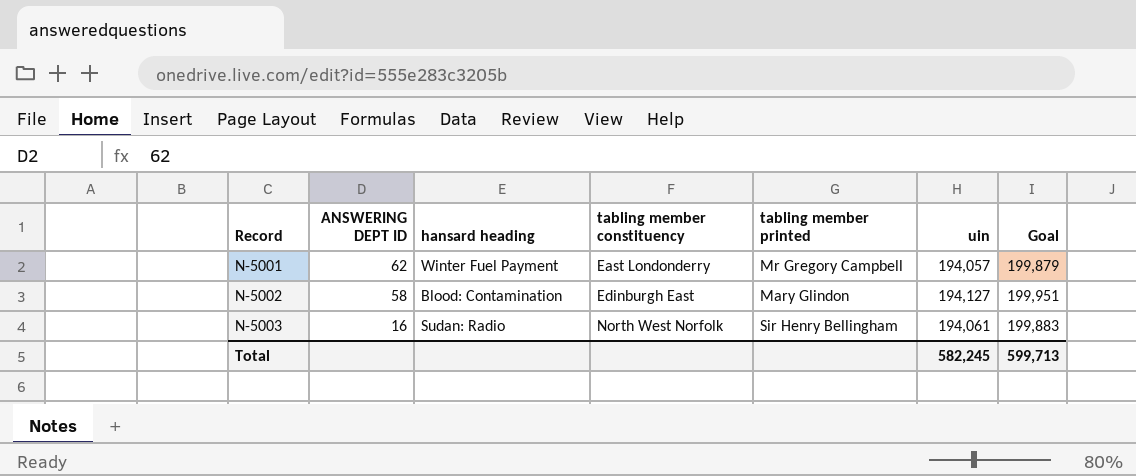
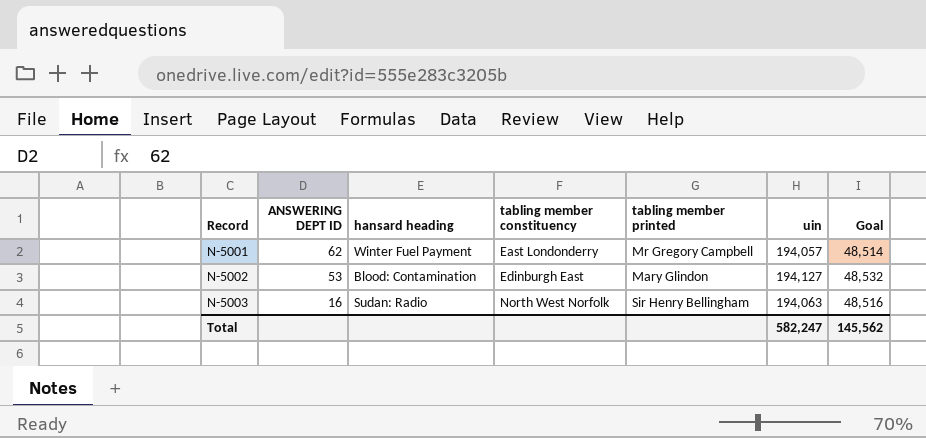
column Goal | formula: [uin] * 1.03 -> [uin] * 0.25
N-5002 | ANSWERING DEPT ID: 58 -> 53
N-5003 | uin: 194,061 -> 194,063
Total | uin: 582,245 -> 582,247
Total | Goal: 599,713 -> 145,562

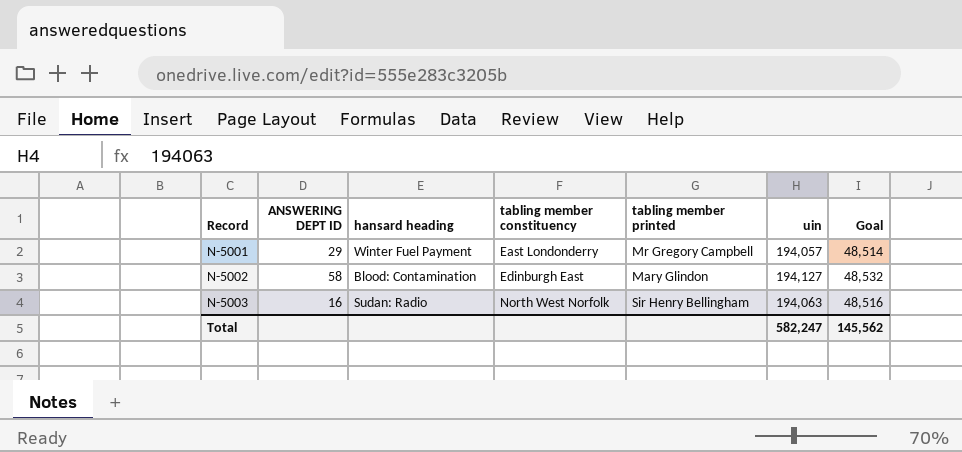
N-5001 | ANSWERING DEPT ID: 62 -> 29
N-5002 | ANSWERING DEPT ID: 53 -> 58

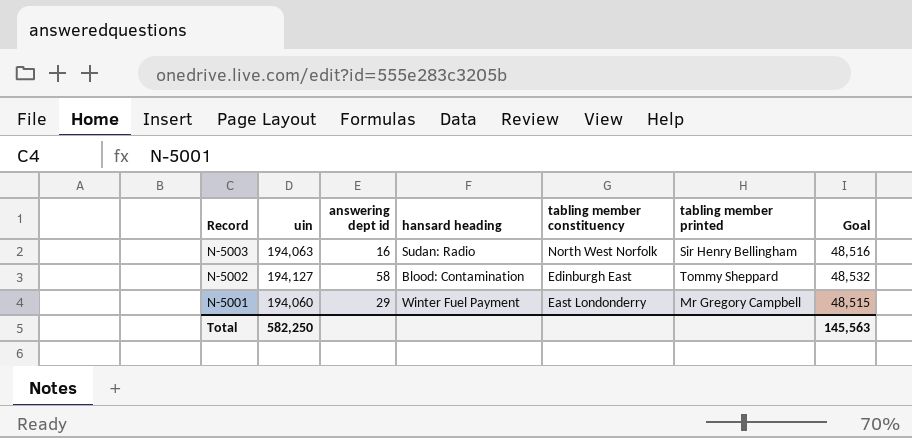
row order: Record ascending -> Record descending
column uin | position: 6 -> 2
column name: ANSWERING DEPT ID -> answering dept id
N-5002 | tabling member printed: Mary Glindon -> Tommy Sheppard
N-5001 | uin: 194,057 -> 194,060
N-5001 | Goal: 48,514 -> 48,515
Total | uin: 582,247 -> 582,250
Total | Goal: 145,562 -> 145,563

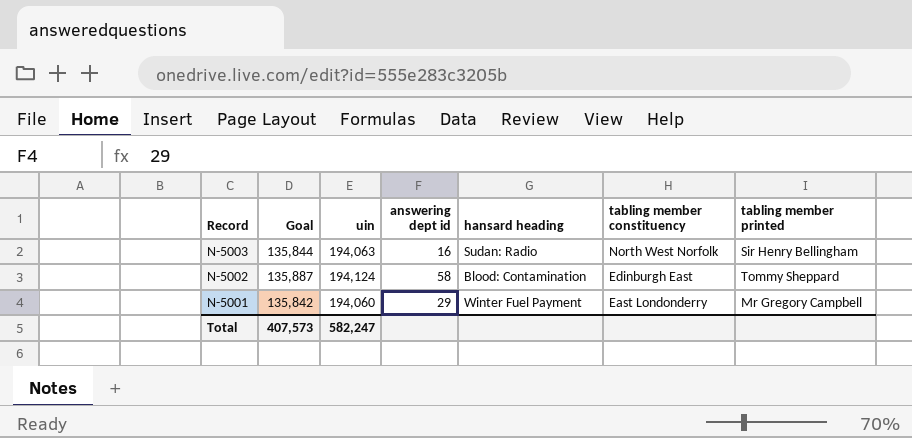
column Goal | formula: [uin] * 0.25 -> [uin] * 0.7
column Goal | position: 7 -> 2
N-5002 | uin: 194,127 -> 194,124
Total | Goal: 145,563 -> 407,573
Total | uin: 582,250 -> 582,247

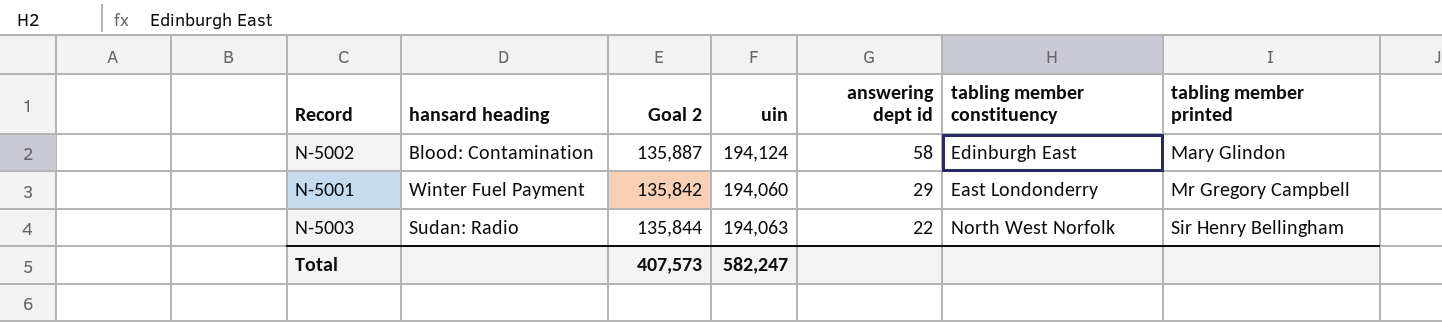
row order: Record descending -> answering dept id descending
column hansard heading | position: 5 -> 2
column name: Goal -> Goal 2
N-5002 | tabling member printed: Tommy Sheppard -> Mary Glindon
N-5003 | answering dept id: 16 -> 22

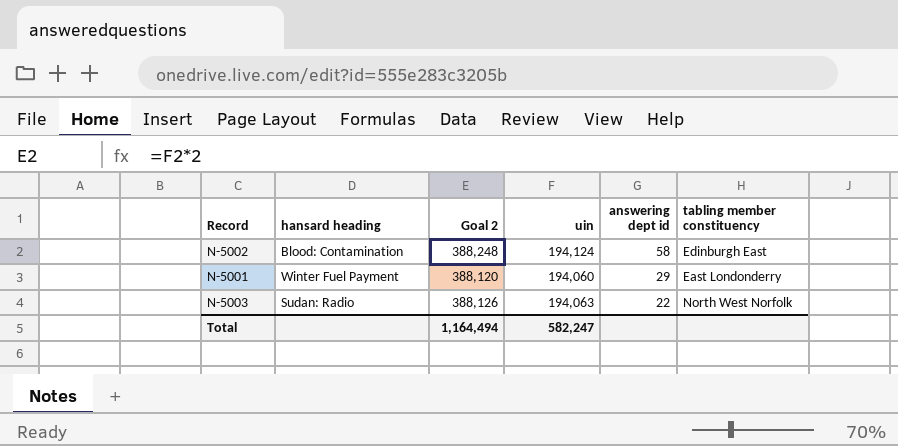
column tabling member printed | position: 7 -> none
column Goal 2 | formula: [uin] * 0.7 -> [uin] * 2
Total | Goal 2: 407,573 -> 1,164,494

